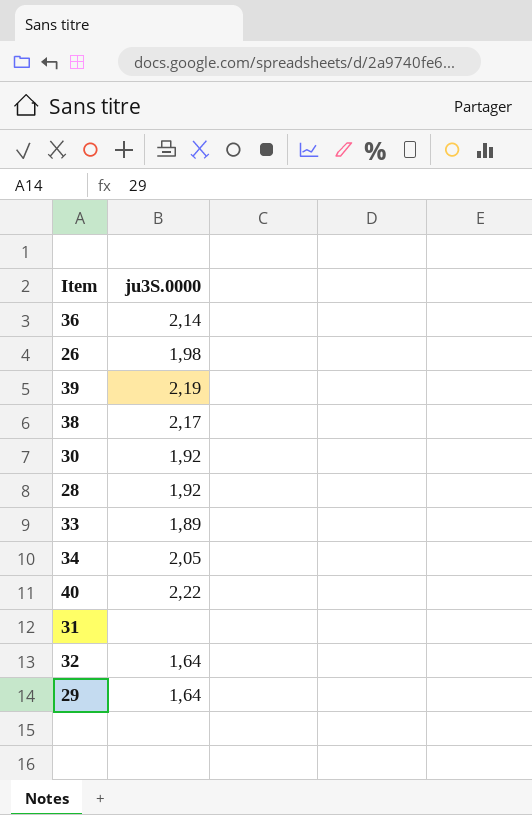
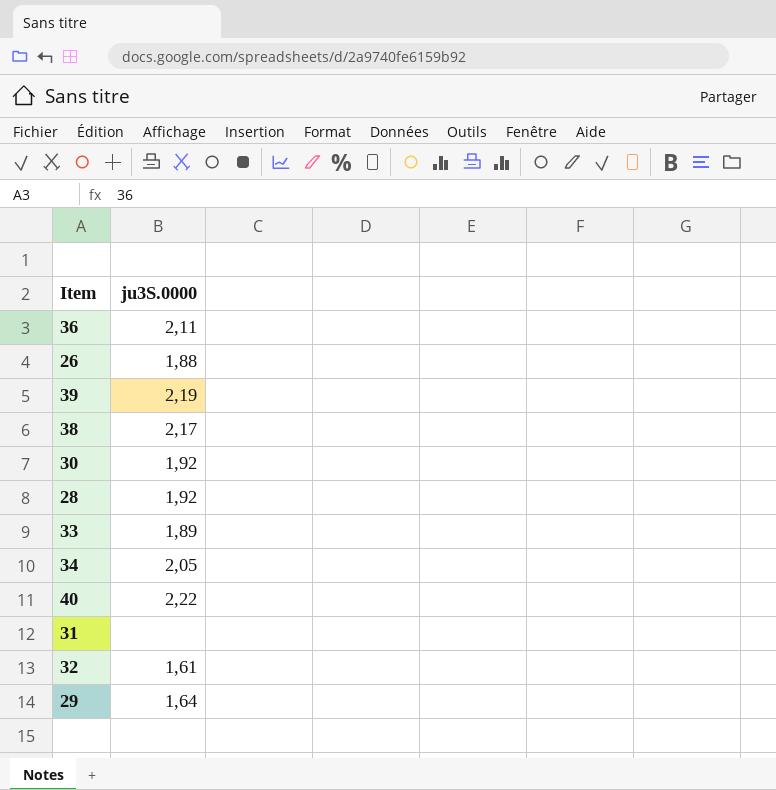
36 | ju3S.0000: 2,14 -> 2,11
26 | ju3S.0000: 1,98 -> 1,88
32 | ju3S.0000: 1,64 -> 1,61

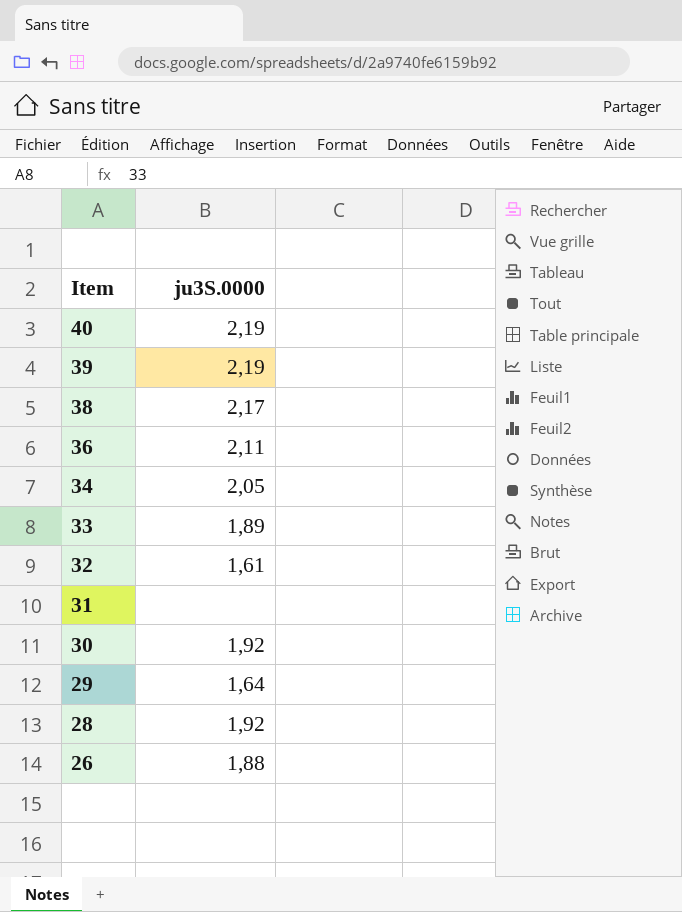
row order: none -> Item descending
40 | ju3S.0000: 2,22 -> 2,19

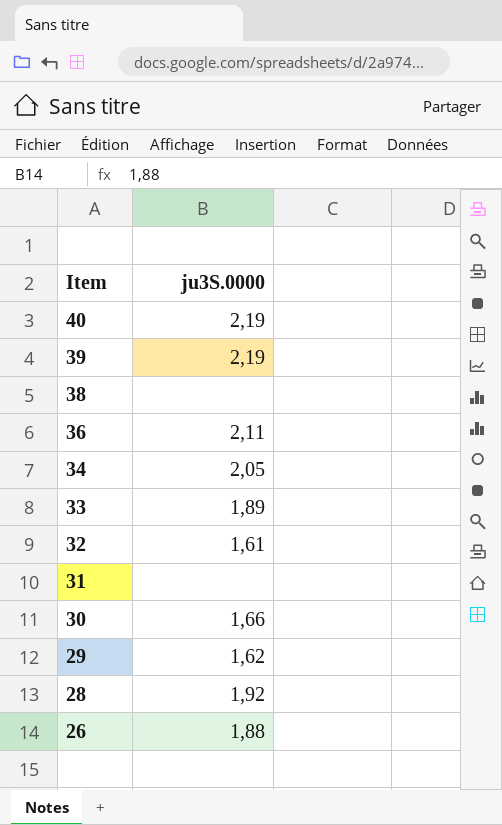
38 | ju3S.0000: 2,17 -> none
30 | ju3S.0000: 1,92 -> 1,66
29 | ju3S.0000: 1,64 -> 1,62

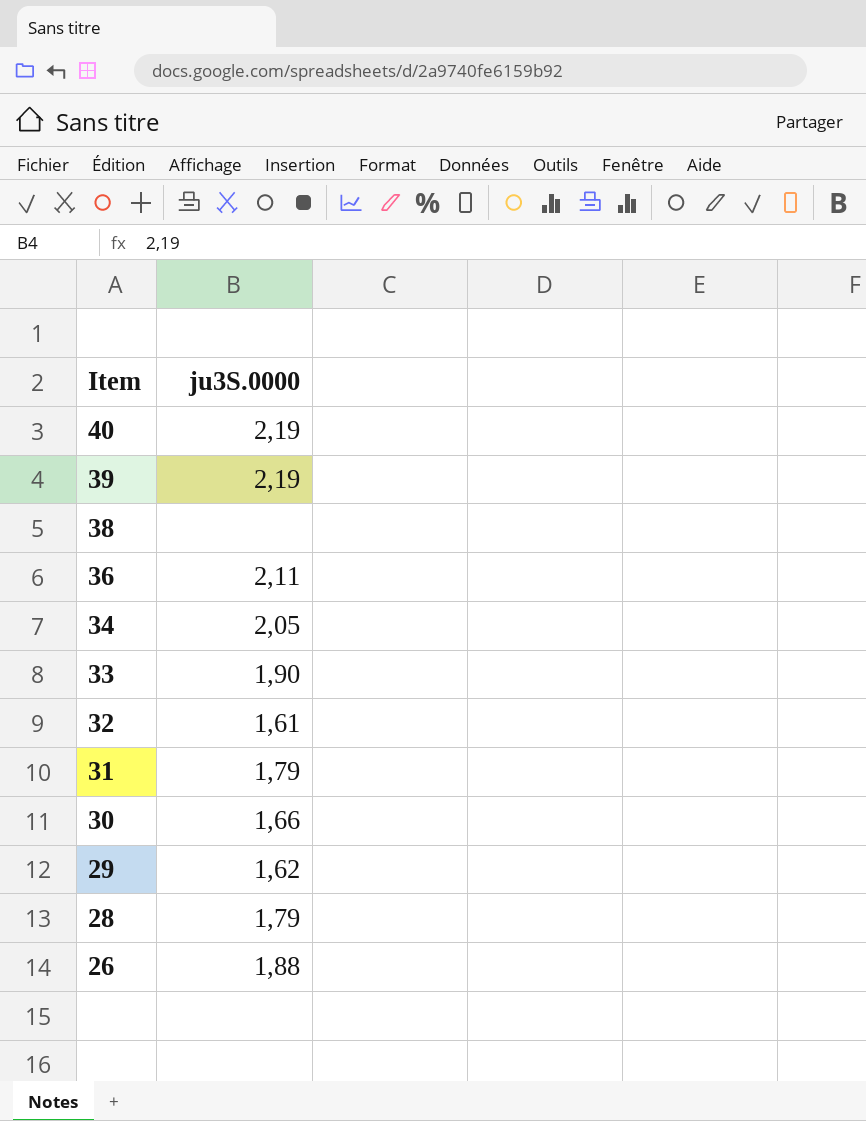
33 | ju3S.0000: 1,89 -> 1,90
31 | ju3S.0000: none -> 1,79
28 | ju3S.0000: 1,92 -> 1,79

